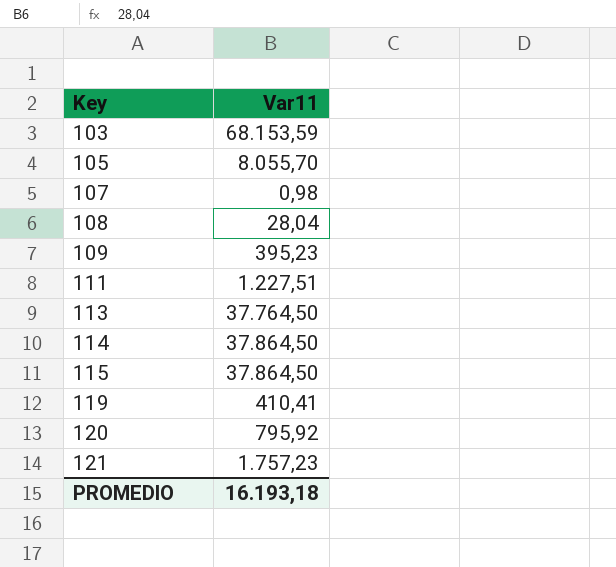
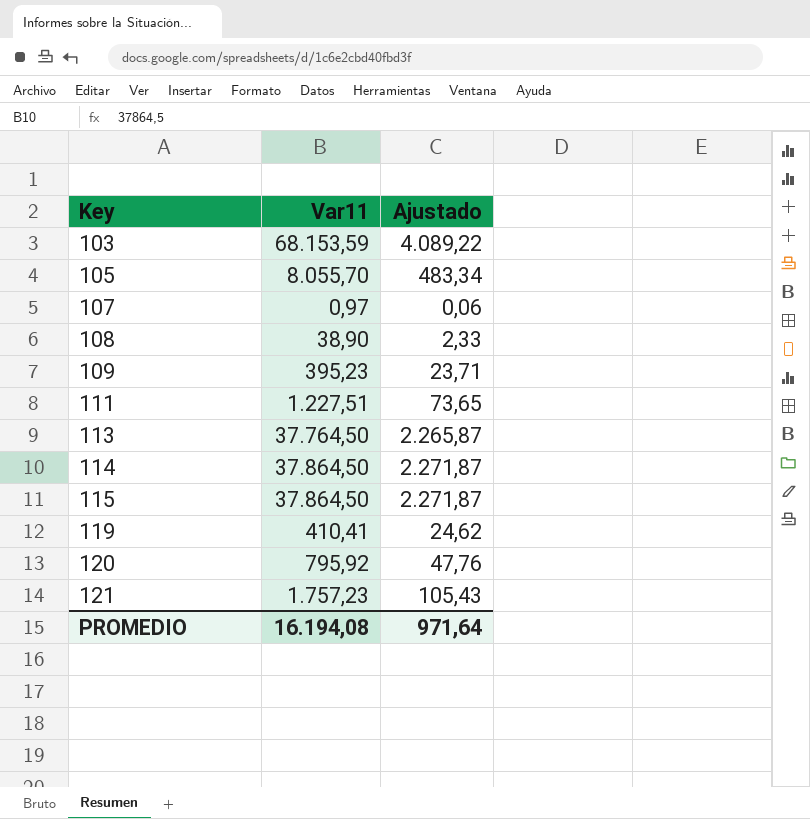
column Ajustado | formula: none -> [Var11] * 0,06
107 | Var11: 0,98 -> 0,97
108 | Var11: 28,04 -> 38,90
PROMEDIO | Var11: 16.193,18 -> 16.194,08

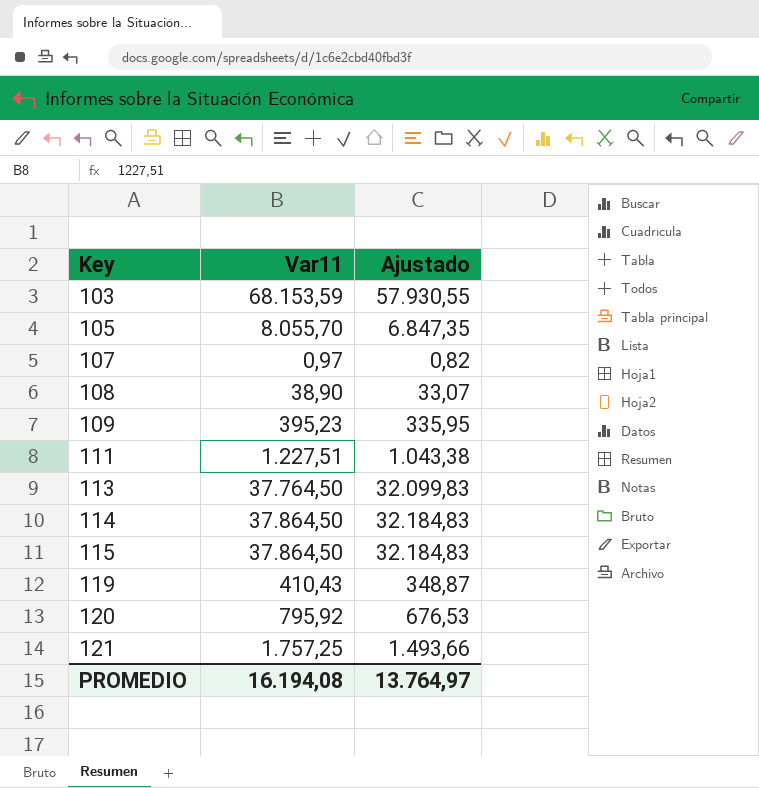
column Ajustado | formula: [Var11] * 0,06 -> [Var11] * 0,85
119 | Var11: 410,41 -> 410,43
121 | Var11: 1.757,23 -> 1.757,25
PROMEDIO | Ajustado: 971,64 -> 13.764,97

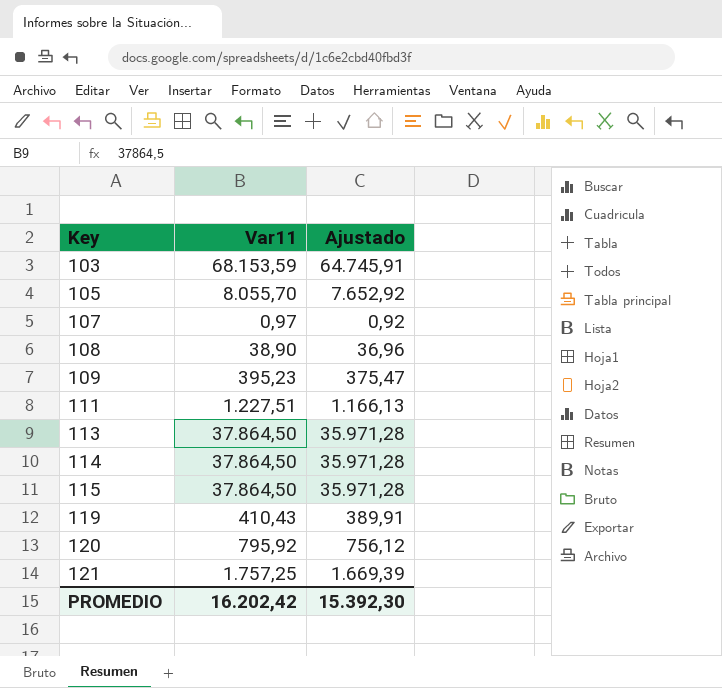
column Ajustado | formula: [Var11] * 0,85 -> [Var11] * 0,95
113 | Var11: 37.764,50 -> 37.864,50
PROMEDIO | Var11: 16.194,08 -> 16.202,42
PROMEDIO | Ajustado: 13.764,97 -> 15.392,30

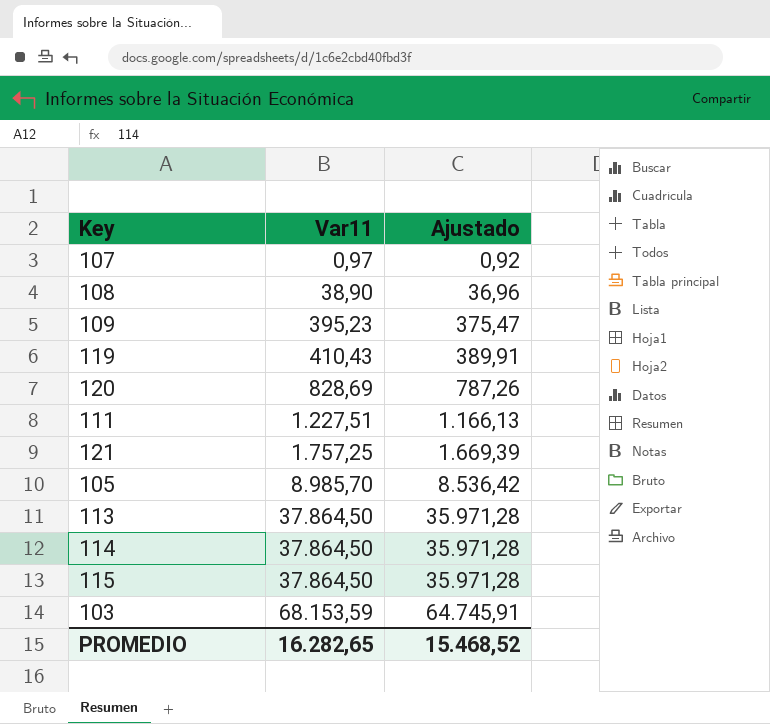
row order: Key ascending -> Var11 ascending
120 | Var11: 795,92 -> 828,69
120 | Ajustado: 756,12 -> 787,26
105 | Var11: 8.055,70 -> 8.985,70
105 | Ajustado: 7.652,92 -> 8.536,42
PROMEDIO | Var11: 16.202,42 -> 16.282,65
PROMEDIO | Ajustado: 15.392,30 -> 15.468,52

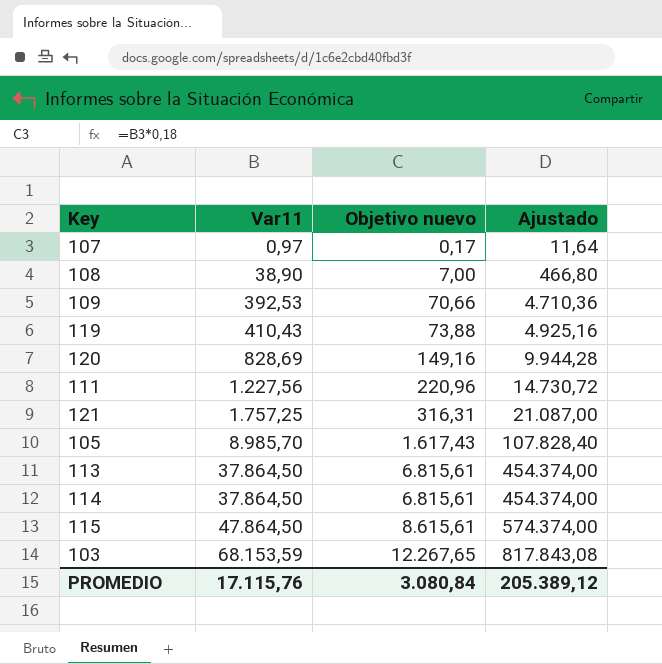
column Objetivo nuevo | formula: none -> [Var11] * 0,18
column Ajustado | formula: [Var11] * 0,95 -> [Var11] * 12
109 | Var11: 395,23 -> 392,53
111 | Var11: 1.227,51 -> 1.227,56
115 | Var11: 37.864,50 -> 47.864,50
PROMEDIO | Var11: 16.282,65 -> 17.115,76
PROMEDIO | Ajustado: 15.468,52 -> 205.389,12

